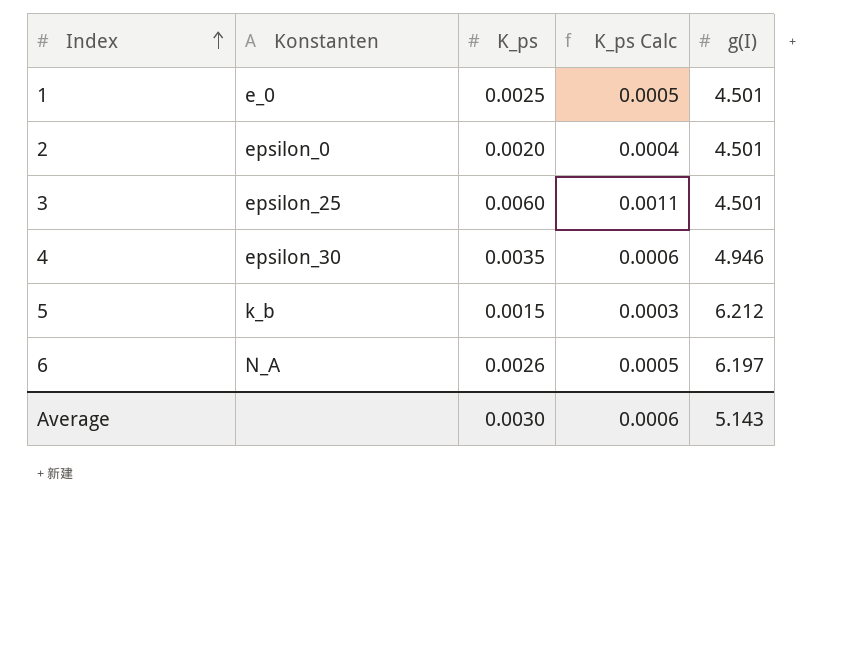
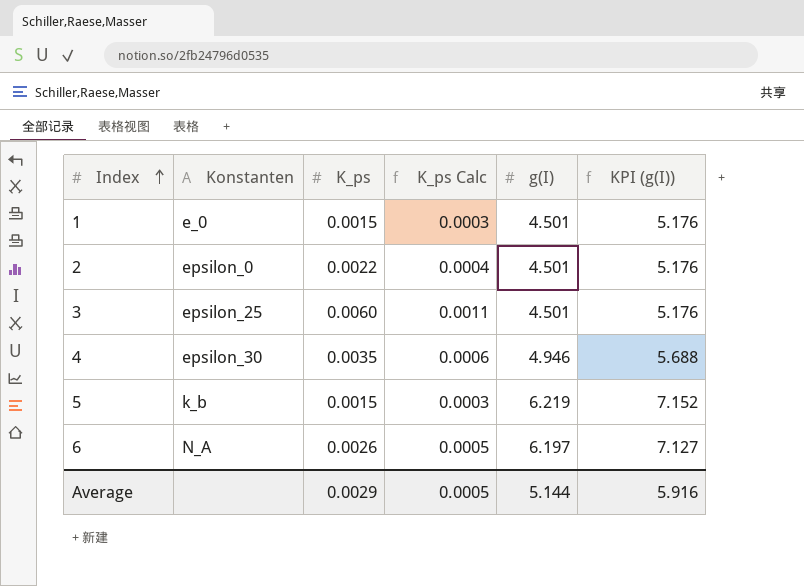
column KPI (g(I)) | formula: none -> [g(I)] * 1.15
1 | K_ps: 0.0025 -> 0.0015
1 | K_ps Calc: 0.0005 -> 0.0003
2 | K_ps: 0.0020 -> 0.0022
5 | g(I): 6.212 -> 6.219
Average | K_ps: 0.0030 -> 0.0029
Average | K_ps Calc: 0.0006 -> 0.0005
Average | g(I): 5.143 -> 5.144

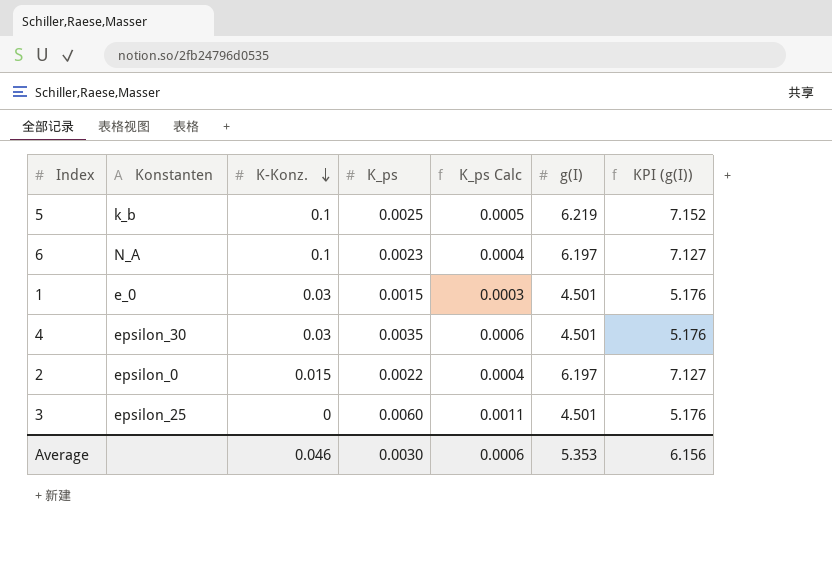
row order: Index ascending -> K-Konz. descending
column K-Konz. | position: none -> 3
5 | K_ps: 0.0015 -> 0.0025
5 | K_ps Calc: 0.0003 -> 0.0005
6 | K_ps: 0.0026 -> 0.0023
6 | K_ps Calc: 0.0005 -> 0.0004
4 | g(I): 4.946 -> 4.501
4 | KPI (g(I)): 5.688 -> 5.176
2 | g(I): 4.501 -> 6.197
2 | KPI (g(I)): 5.176 -> 7.127
Average | K_ps: 0.0029 -> 0.0030
Average | K_ps Calc: 0.0005 -> 0.0006
Average | g(I): 5.144 -> 5.353
Average | KPI (g(I)): 5.916 -> 6.156

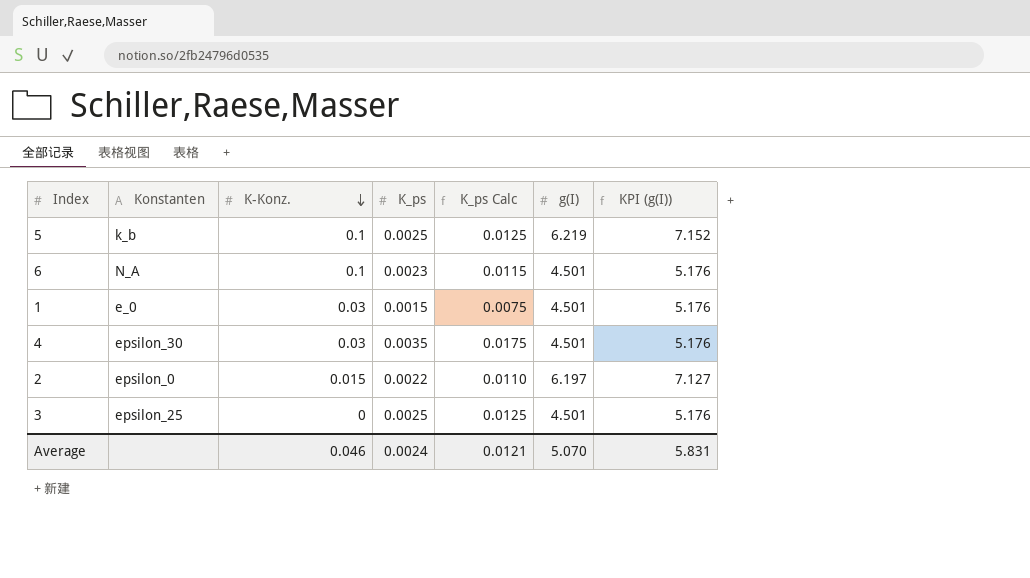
column K_ps Calc | formula: [K_ps] * 0.18 -> [K_ps] * 5
6 | g(I): 6.197 -> 4.501
6 | KPI (g(I)): 7.127 -> 5.176
3 | K_ps: 0.0060 -> 0.0025
Average | K_ps: 0.0030 -> 0.0024
Average | K_ps Calc: 0.0006 -> 0.0121
Average | g(I): 5.353 -> 5.070
Average | KPI (g(I)): 6.156 -> 5.831

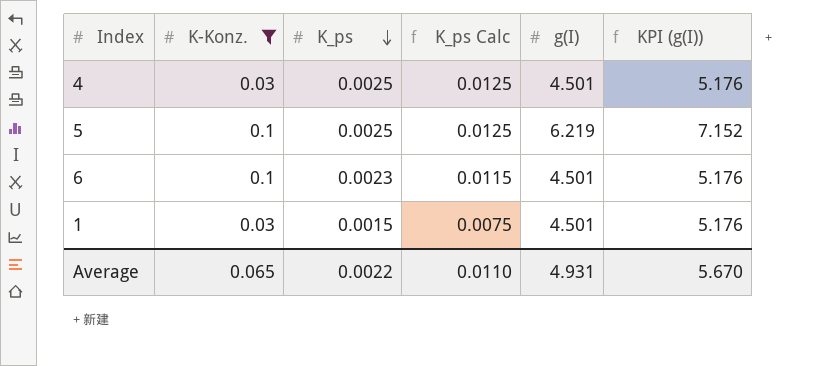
filter: none -> K-Konz. >= 0.03
row order: K-Konz. descending -> K_ps descending
column Konstanten | position: 2 -> none
4 | K_ps: 0.0035 -> 0.0025
4 | K_ps Calc: 0.0175 -> 0.0125
Average | K-Konz.: 0.046 -> 0.065
Average | K_ps: 0.0024 -> 0.0022
Average | K_ps Calc: 0.0121 -> 0.0110
Average | g(I): 5.070 -> 4.931
Average | KPI (g(I)): 5.831 -> 5.670

